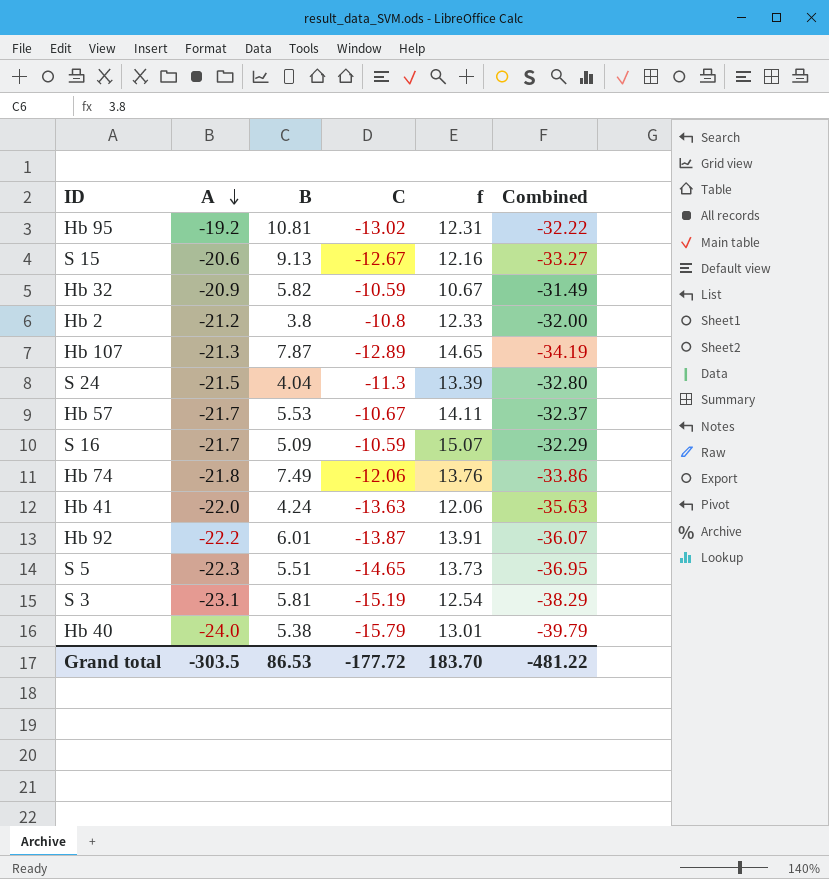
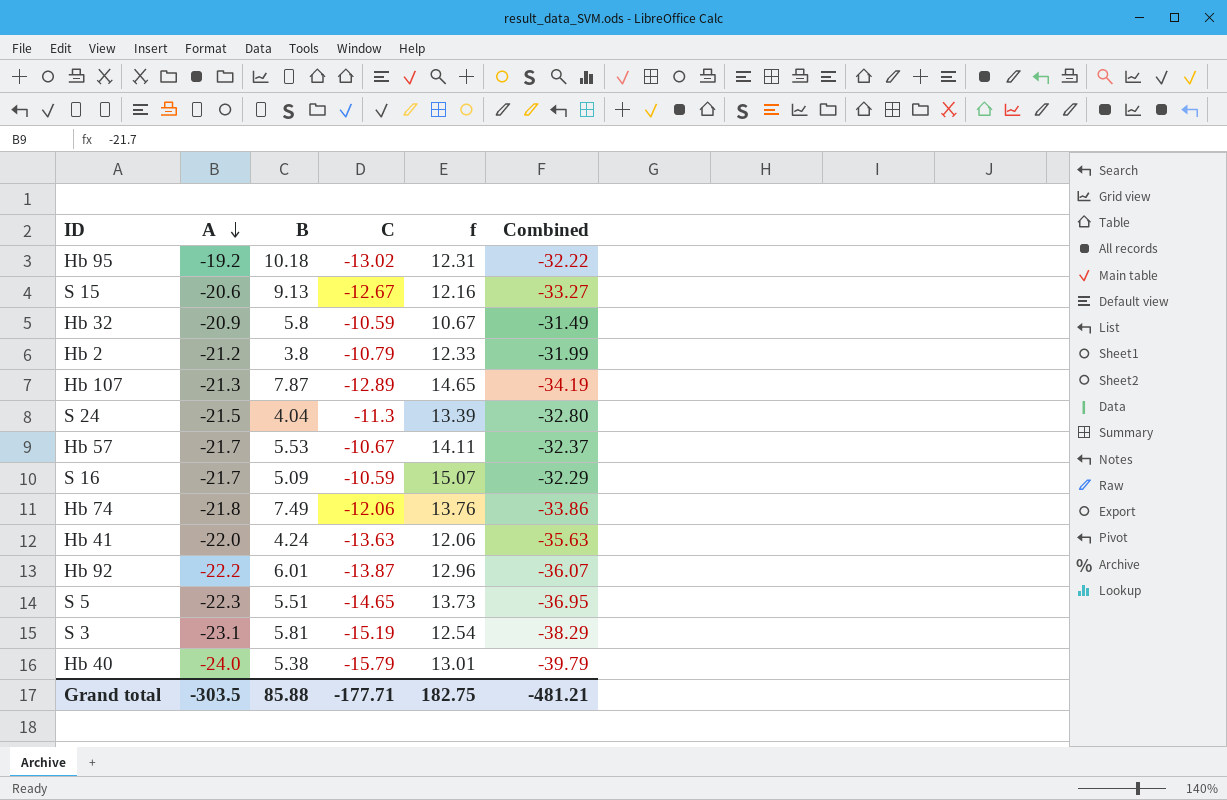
Hb 95 | B: 10.81 -> 10.18
Hb 32 | B: 5.82 -> 5.8
Hb 2 | C: -10.8 -> -10.79
Hb 2 | Combined: -32.00 -> -31.99
Hb 92 | f: 13.91 -> 12.96
Grand total | B: 86.53 -> 85.88
Grand total | C: -177.72 -> -177.71
Grand total | f: 183.70 -> 182.75
Grand total | Combined: -481.22 -> -481.21

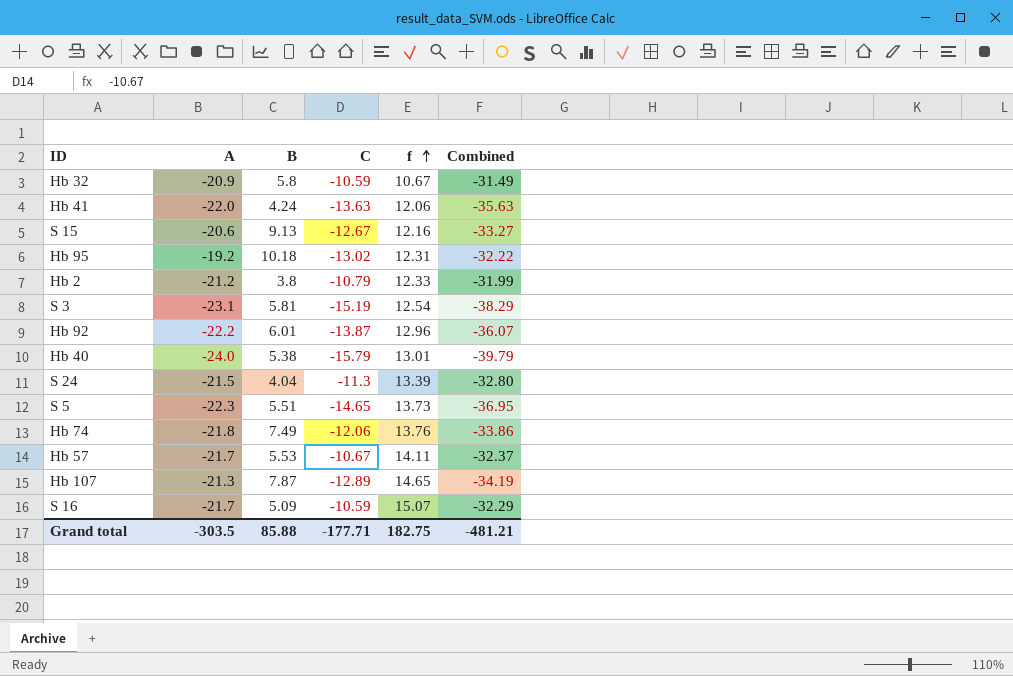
row order: A descending -> f ascending

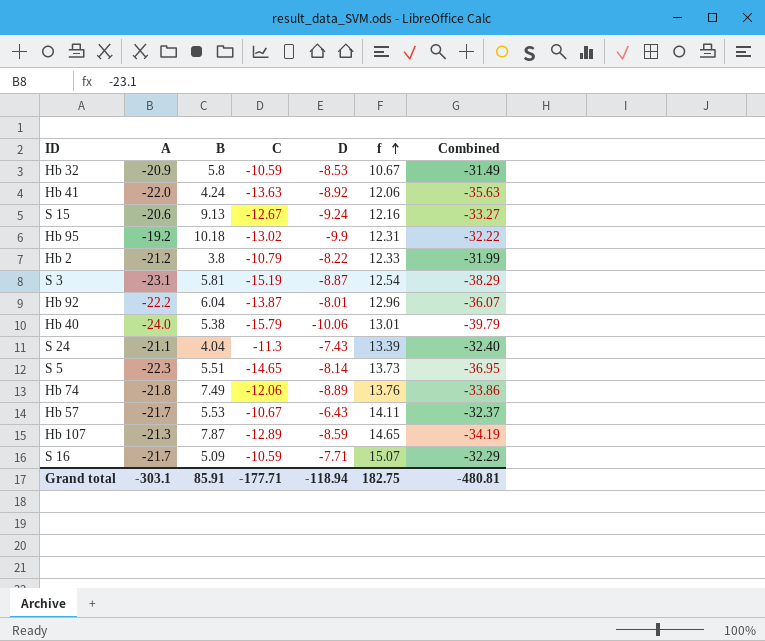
column D | position: none -> 5
Hb 92 | B: 6.01 -> 6.04
S 24 | A: -21.5 -> -21.1
S 24 | Combined: -32.80 -> -32.40
Grand total | A: -303.5 -> -303.1
Grand total | B: 85.88 -> 85.91
Grand total | Combined: -481.21 -> -480.81

